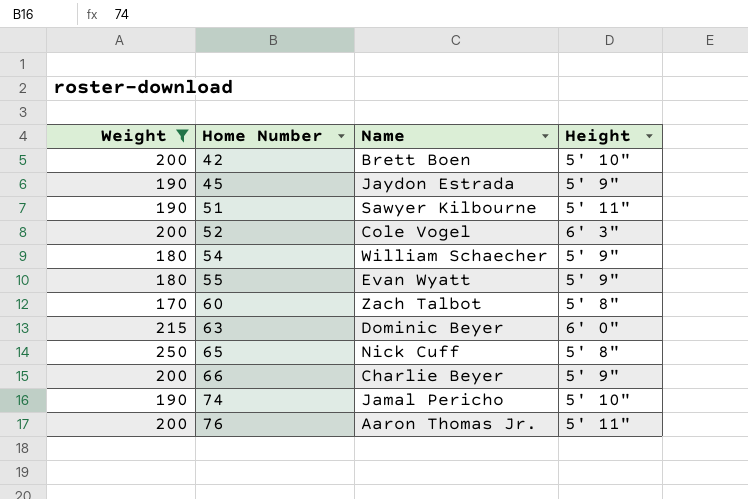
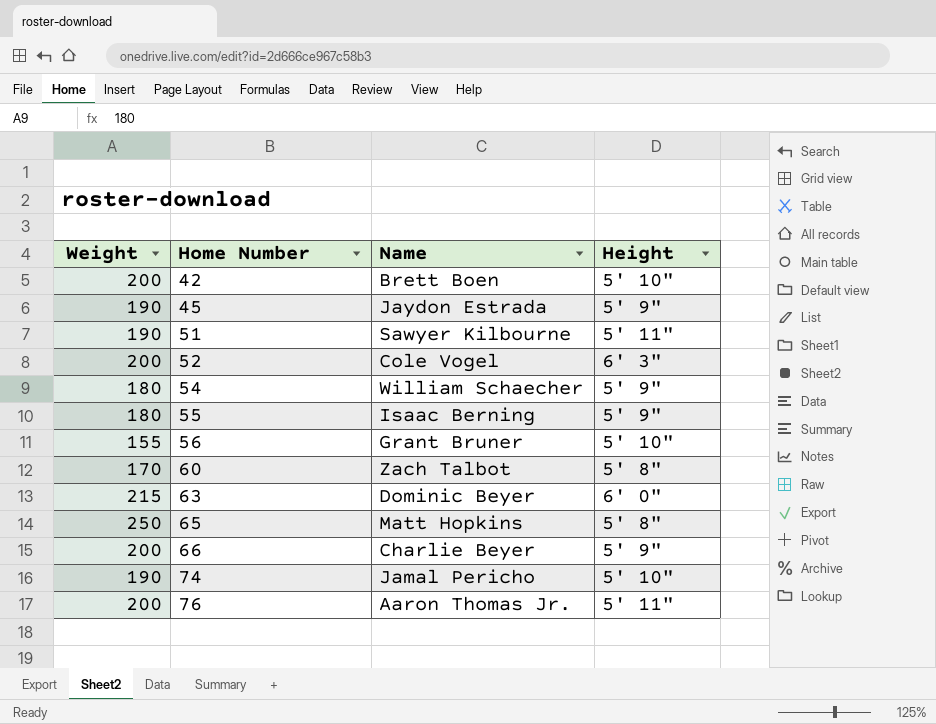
filter: Weight != 155 -> none
55 | Name: Evan Wyatt -> Isaac Berning
65 | Name: Nick Cuff -> Matt Hopkins

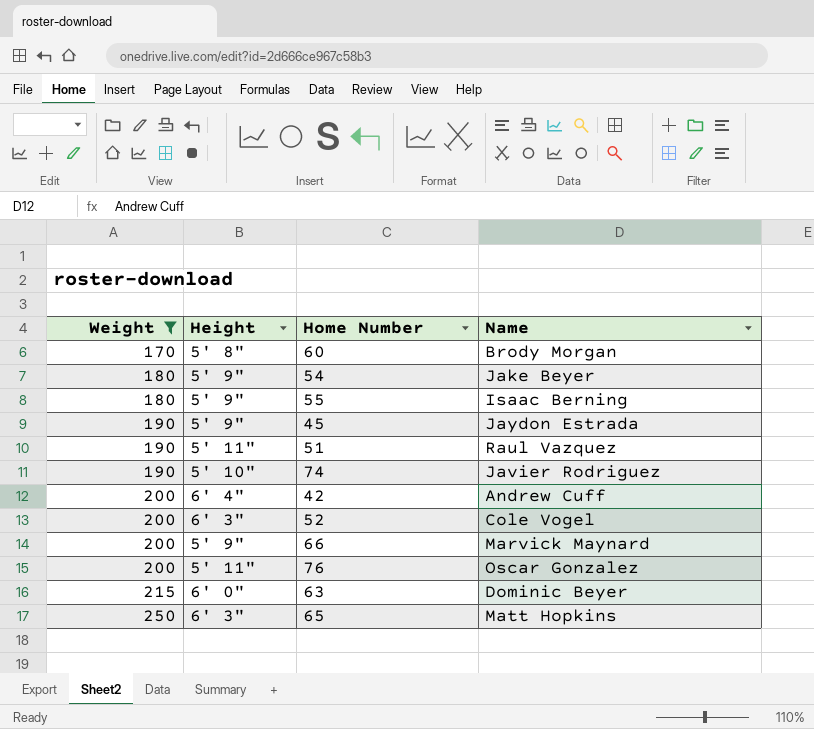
filter: none -> Weight != 155
row order: Home Number ascending -> Weight ascending
column Height | position: 4 -> 2
60 | Name: Zach Talbot -> Brody Morgan
54 | Name: William Schaecher -> Jake Beyer
51 | Name: Sawyer Kilbourne -> Raul Vazquez
74 | Name: Jamal Pericho -> Javier Rodriguez
42 | Height: 5' 10" -> 6' 4"
42 | Name: Brett Boen -> Andrew Cuff
66 | Name: Charlie Beyer -> Marvick Maynard
76 | Name: Aaron Thomas Jr. -> Oscar Gonzalez
65 | Height: 5' 8" -> 6' 3"

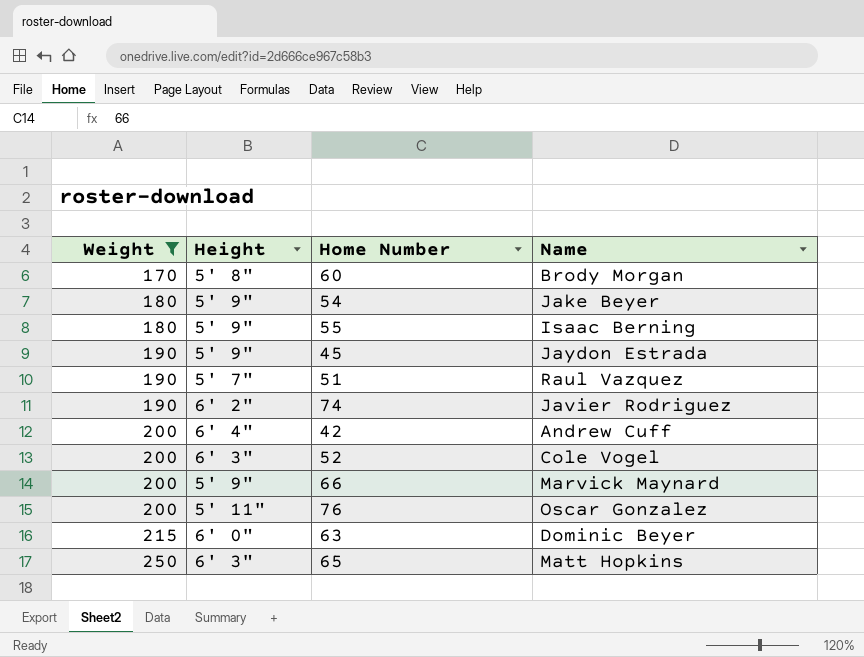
51 | Height: 5' 11" -> 5' 7"
74 | Height: 5' 10" -> 6' 2"

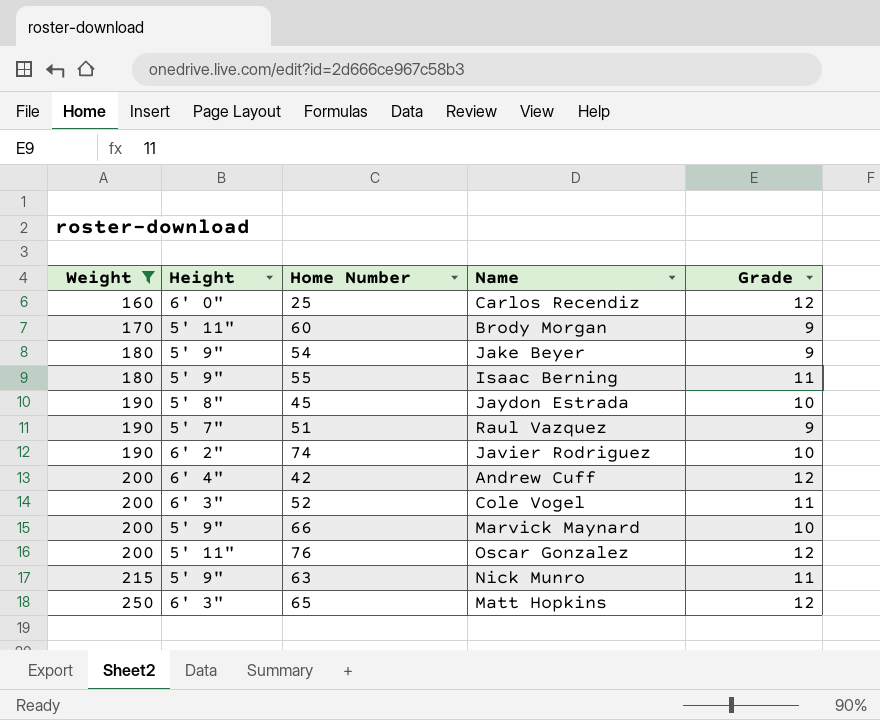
column Grade | position: none -> 5
row 25: none -> 160 | 6' 0" | Carlos Recendiz | 12
60 | Height: 5' 8" -> 5' 11"
45 | Height: 5' 9" -> 5' 8"
63 | Height: 6' 0" -> 5' 9"
63 | Name: Dominic Beyer -> Nick Munro

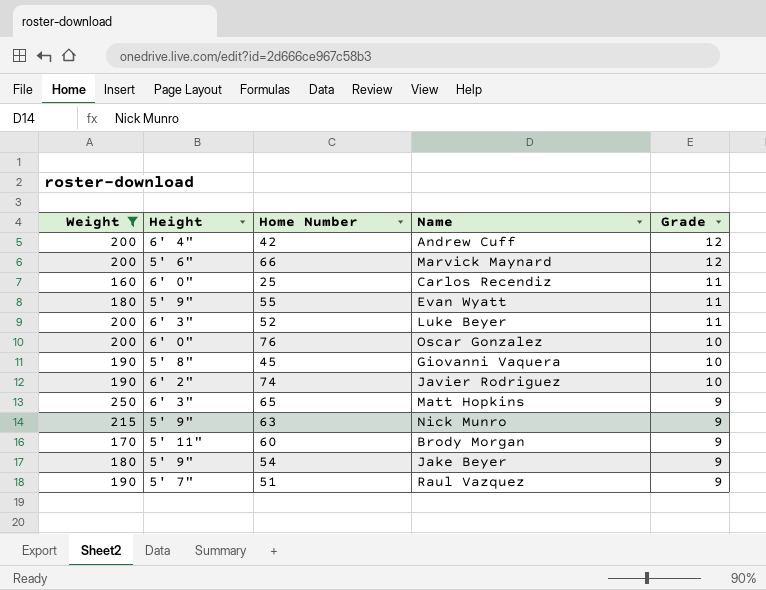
row order: Weight ascending -> Grade descending
66 | Height: 5' 9" -> 5' 6"
66 | Grade: 10 -> 12
25 | Grade: 12 -> 11
55 | Name: Isaac Berning -> Evan Wyatt
52 | Name: Cole Vogel -> Luke Beyer
76 | Height: 5' 11" -> 6' 0"
76 | Grade: 12 -> 10
45 | Name: Jaydon Estrada -> Giovanni Vaquera
65 | Grade: 12 -> 9
63 | Grade: 11 -> 9

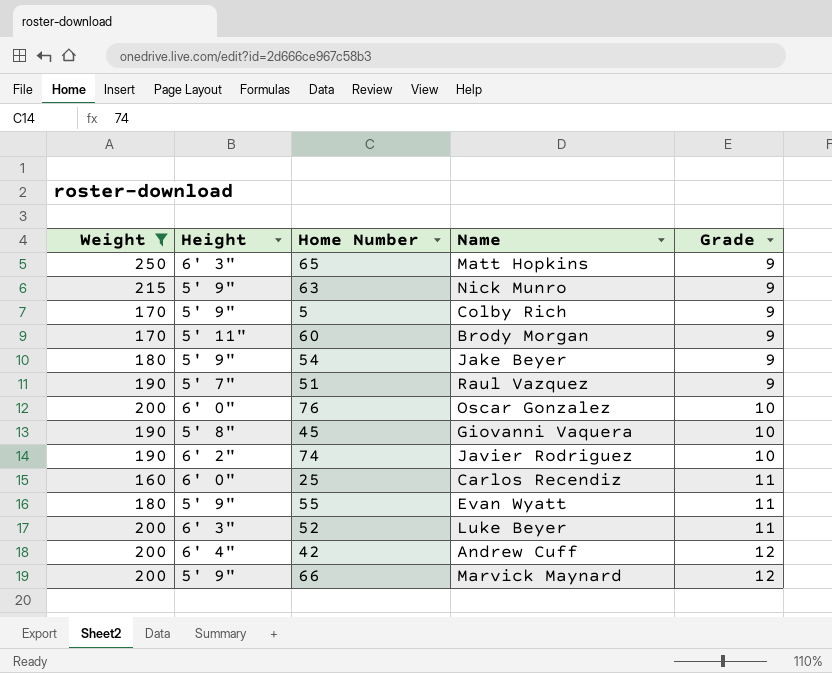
row order: Grade descending -> Grade ascending
row 5: none -> 170 | 5' 9" | Colby Rich | 9
66 | Height: 5' 6" -> 5' 9"

